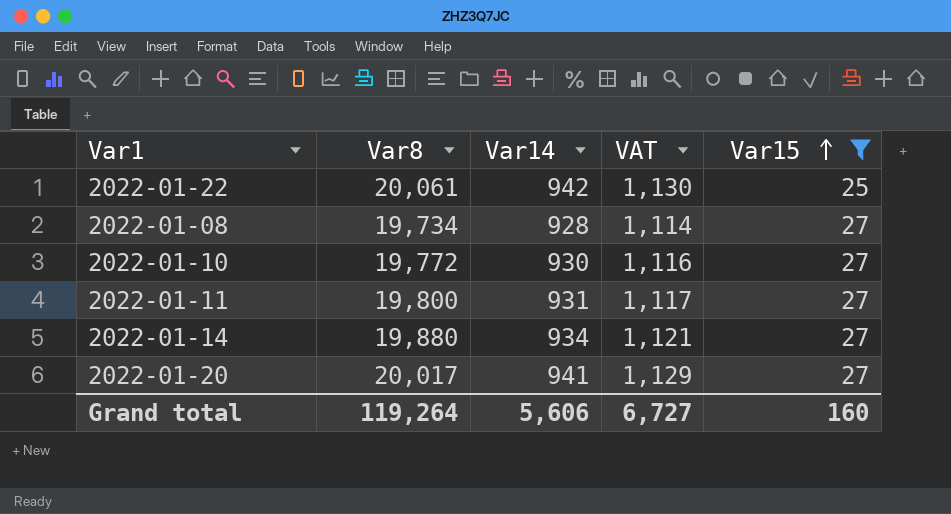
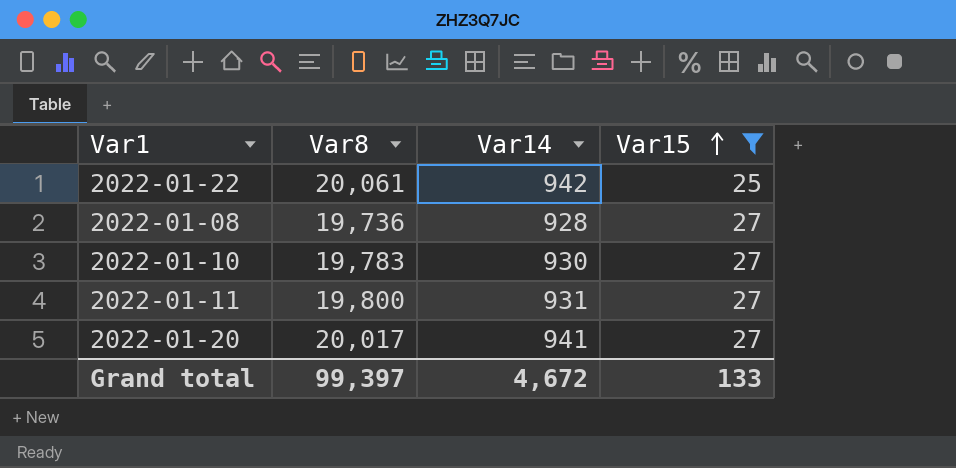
column VAT | formula: [Var14] * 1.2 -> none
row 2022-01-14: 19,880 | 934 | 1,121 | 27 -> none
2022-01-08 | Var8: 19,734 -> 19,736
2022-01-10 | Var8: 19,772 -> 19,783
Grand total | Var8: 119,264 -> 99,397
Grand total | Var14: 5,606 -> 4,672
Grand total | Var15: 160 -> 133

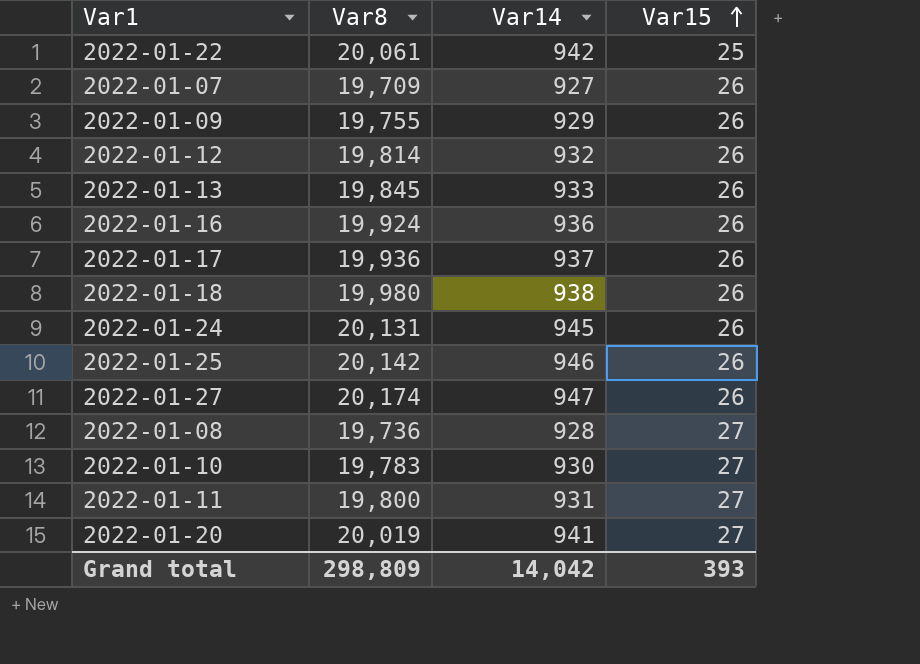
filter: Var15 != 26 -> none
2022-01-20 | Var8: 20,017 -> 20,019
Grand total | Var8: 99,397 -> 298,809
Grand total | Var14: 4,672 -> 14,042
Grand total | Var15: 133 -> 393

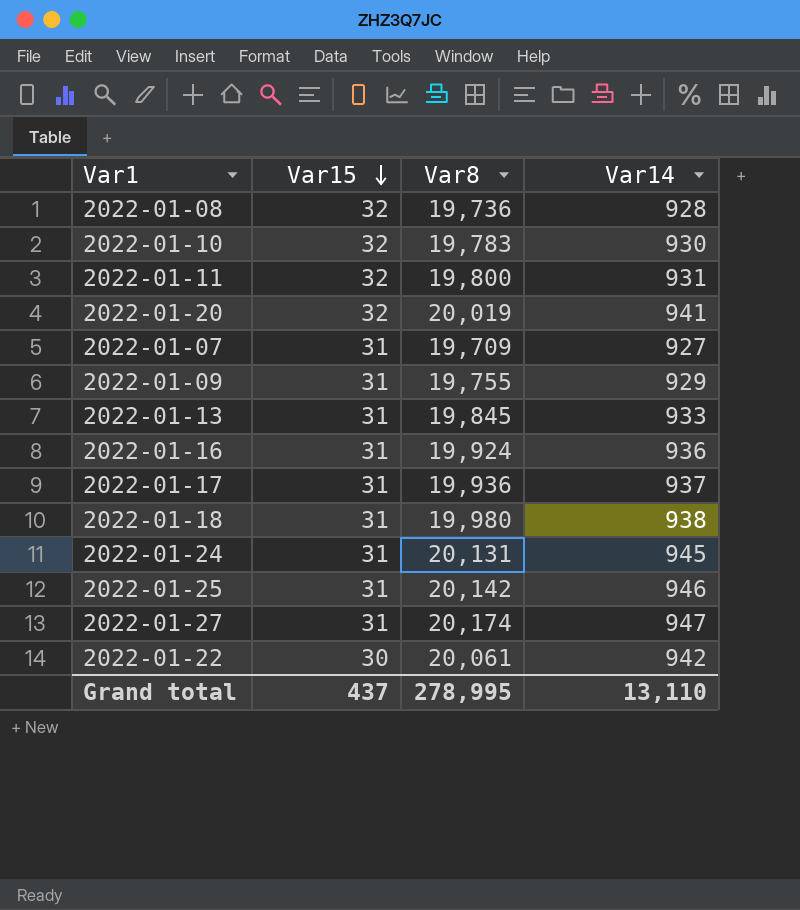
row order: Var15 ascending -> Var15 descending
column Var15 | position: 4 -> 2
row 2022-01-12: 19,814 | 932 | 26 -> none
2022-01-08 | Var15: 27 -> 32
2022-01-10 | Var15: 27 -> 32
2022-01-11 | Var15: 27 -> 32
2022-01-20 | Var15: 27 -> 32
2022-01-07 | Var15: 26 -> 31
2022-01-09 | Var15: 26 -> 31
2022-01-13 | Var15: 26 -> 31
2022-01-16 | Var15: 26 -> 31
2022-01-17 | Var15: 26 -> 31
2022-01-18 | Var15: 26 -> 31
2022-01-24 | Var15: 26 -> 31
2022-01-25 | Var15: 26 -> 31
2022-01-27 | Var15: 26 -> 31
2022-01-22 | Var15: 25 -> 30
Grand total | Var15: 393 -> 437
Grand total | Var8: 298,809 -> 278,995
Grand total | Var14: 14,042 -> 13,110

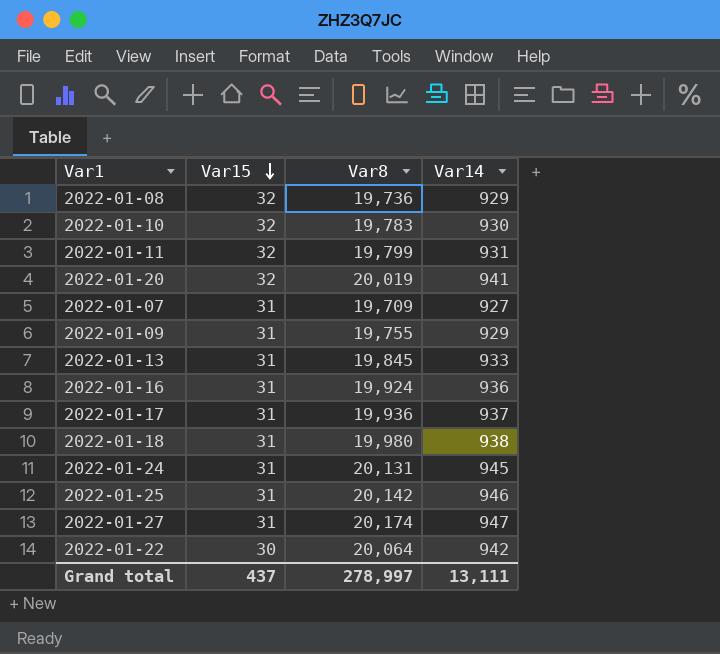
2022-01-08 | Var14: 928 -> 929
2022-01-11 | Var8: 19,800 -> 19,799
2022-01-22 | Var8: 20,061 -> 20,064
Grand total | Var8: 278,995 -> 278,997
Grand total | Var14: 13,110 -> 13,111

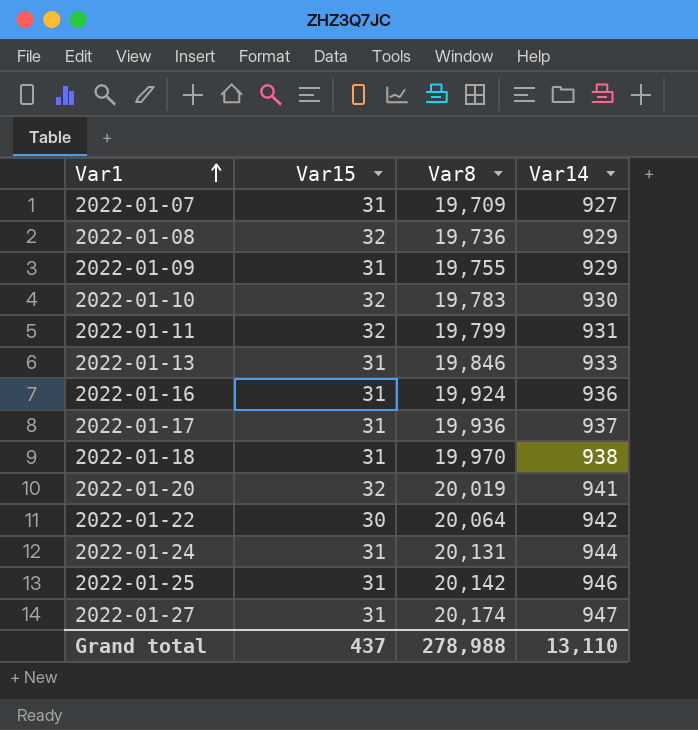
row order: Var15 descending -> Var1 ascending
2022-01-13 | Var8: 19,845 -> 19,846
2022-01-18 | Var8: 19,980 -> 19,970
2022-01-24 | Var14: 945 -> 944
Grand total | Var8: 278,997 -> 278,988
Grand total | Var14: 13,111 -> 13,110

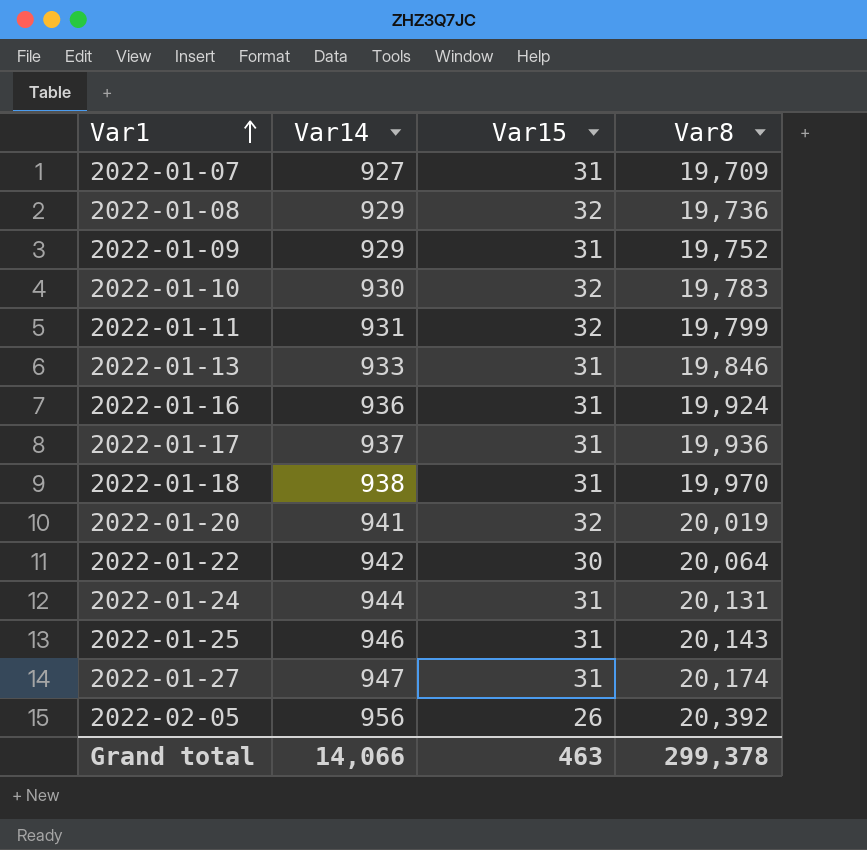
column Var14 | position: 4 -> 2
2022-01-09 | Var8: 19,755 -> 19,752
2022-01-25 | Var8: 20,142 -> 20,143
row 2022-02-05: none -> 956 | 26 | 20,392
Grand total | Var14: 13,110 -> 14,066
Grand total | Var15: 437 -> 463
Grand total | Var8: 278,988 -> 299,378

